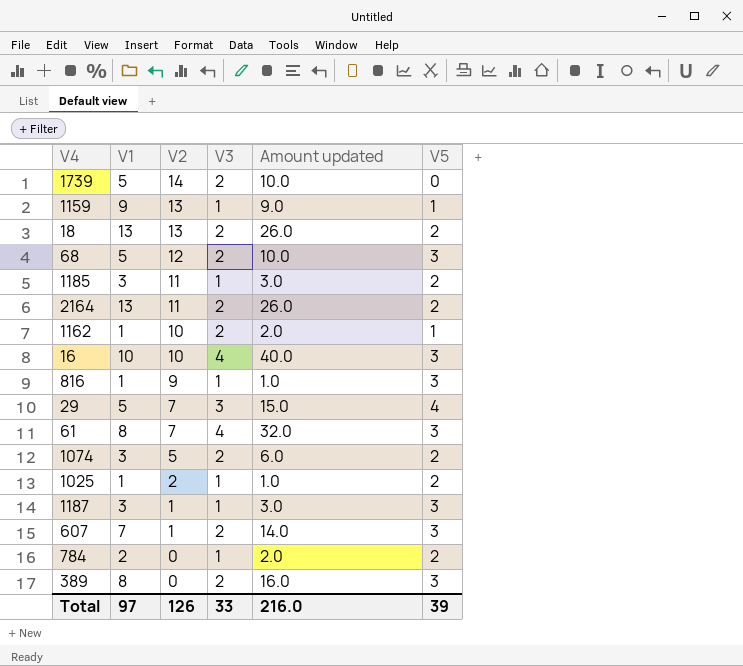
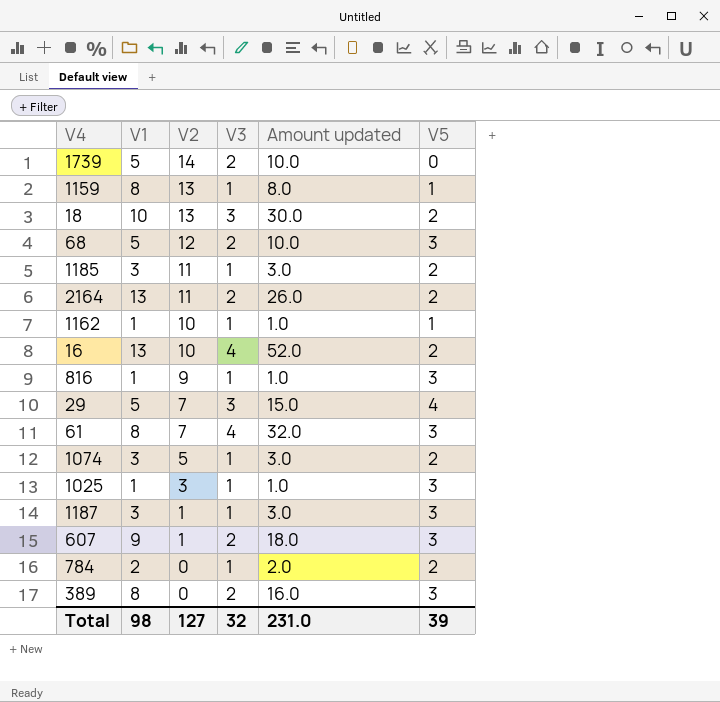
1159 | V1: 9 -> 8
1159 | Amount updated: 9.0 -> 8.0
18 | V1: 13 -> 10
18 | V3: 2 -> 3
18 | Amount updated: 26.0 -> 30.0
1162 | V3: 2 -> 1
1162 | Amount updated: 2.0 -> 1.0
16 | V1: 10 -> 13
16 | Amount updated: 40.0 -> 52.0
16 | V5: 3 -> 2
1074 | V3: 2 -> 1
1074 | Amount updated: 6.0 -> 3.0
1025 | V2: 2 -> 3
1025 | V5: 2 -> 3
607 | V1: 7 -> 9
607 | Amount updated: 14.0 -> 18.0
Total | V1: 97 -> 98
Total | V2: 126 -> 127
Total | V3: 33 -> 32
Total | Amount updated: 216.0 -> 231.0

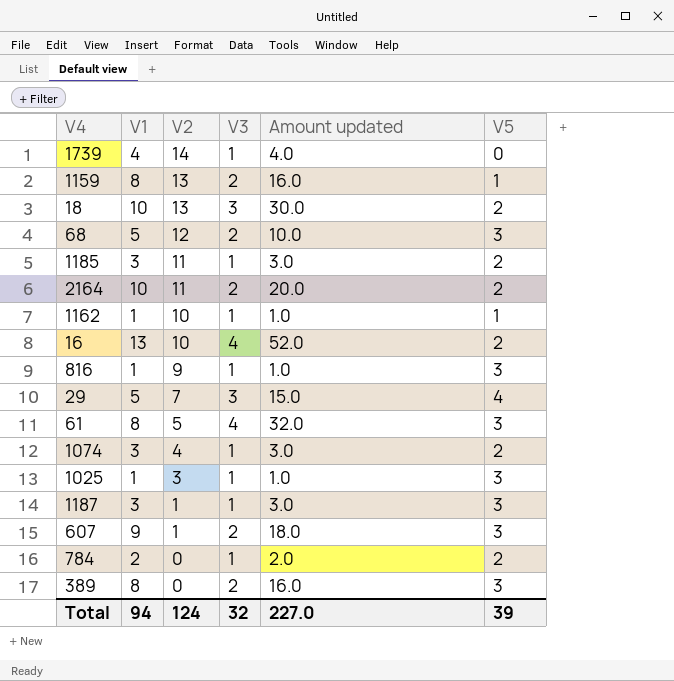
1739 | V1: 5 -> 4
1739 | V3: 2 -> 1
1739 | Amount updated: 10.0 -> 4.0
1159 | V3: 1 -> 2
1159 | Amount updated: 8.0 -> 16.0
2164 | V1: 13 -> 10
2164 | Amount updated: 26.0 -> 20.0
61 | V2: 7 -> 5
1074 | V2: 5 -> 4
Total | V1: 98 -> 94
Total | V2: 127 -> 124
Total | Amount updated: 231.0 -> 227.0

